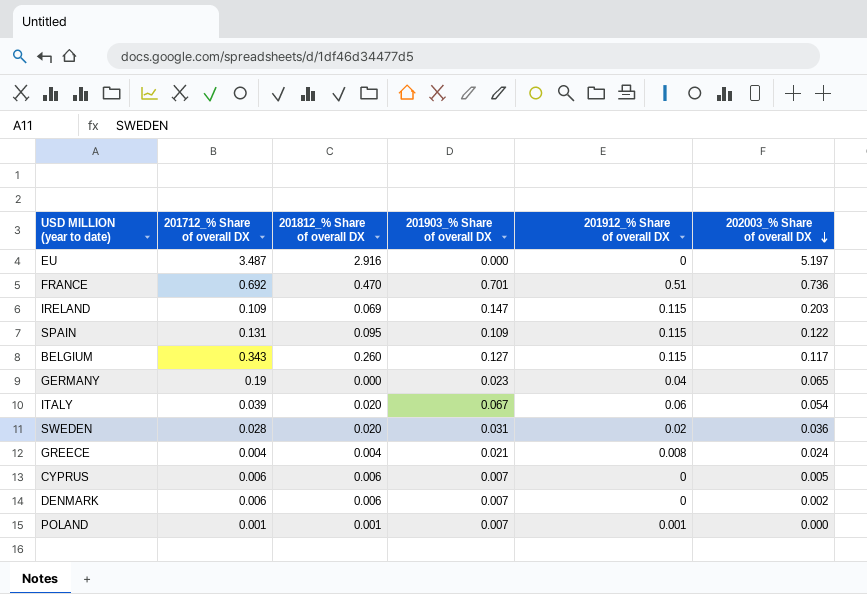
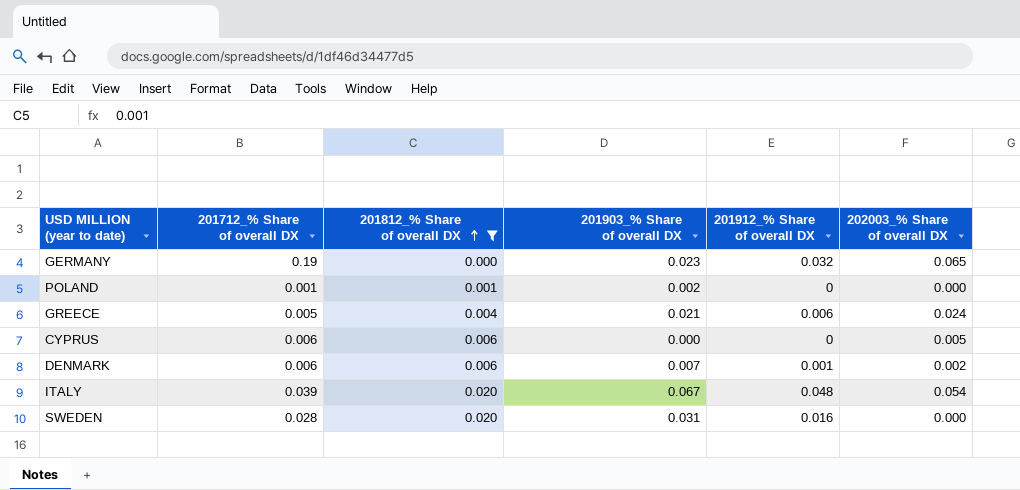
filter: none -> 201812_% Share of overall DX <= 0.020
row order: 202003_% Share of overall DX descending -> 201812_% Share of overall DX ascending
GERMANY | 201912_% Share of overall DX: 0.04 -> 0.032
POLAND | 201903_% Share of overall DX: 0.007 -> 0.002
POLAND | 201912_% Share of overall DX: 0.001 -> 0
GREECE | 201712_% Share of overall DX: 0.004 -> 0.005
GREECE | 201912_% Share of overall DX: 0.008 -> 0.006
CYPRUS | 201903_% Share of overall DX: 0.007 -> 0.000
DENMARK | 201912_% Share of overall DX: 0 -> 0.001
ITALY | 201912_% Share of overall DX: 0.06 -> 0.048
SWEDEN | 201912_% Share of overall DX: 0.02 -> 0.016
SWEDEN | 202003_% Share of overall DX: 0.036 -> 0.000

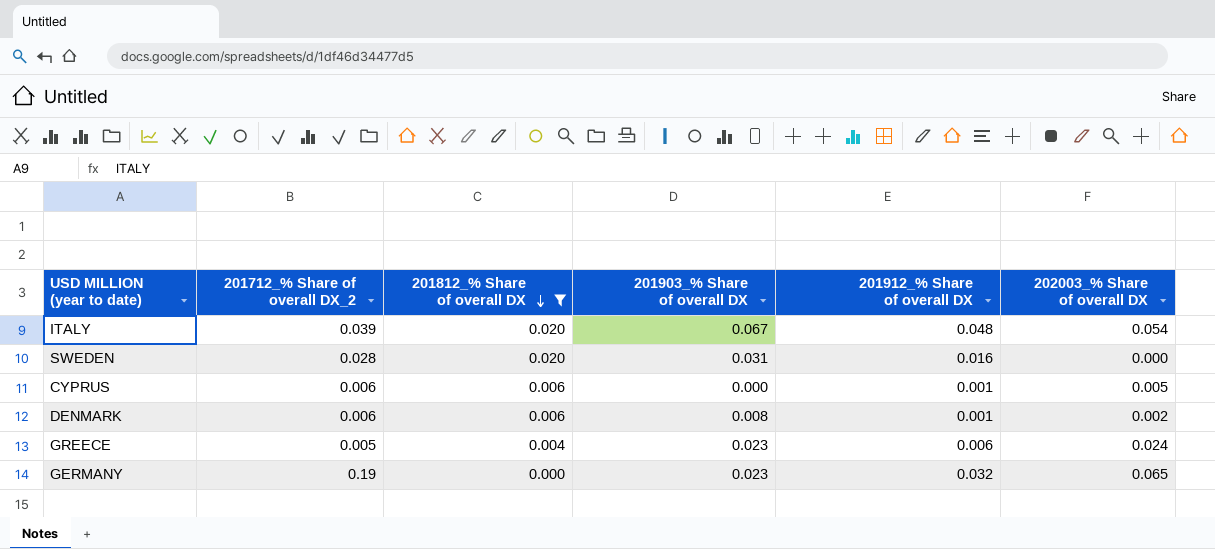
row order: 201812_% Share of overall DX ascending -> 201812_% Share of overall DX descending
column name: 201712_% Share of overall DX -> 201712_% Share of overall DX_2
row POLAND: 0.001 | 0.001 | 0.002 | 0 | 0.000 -> none
CYPRUS | 201912_% Share of overall DX: 0 -> 0.001
DENMARK | 201903_% Share of overall DX: 0.007 -> 0.008
GREECE | 201903_% Share of overall DX: 0.021 -> 0.023

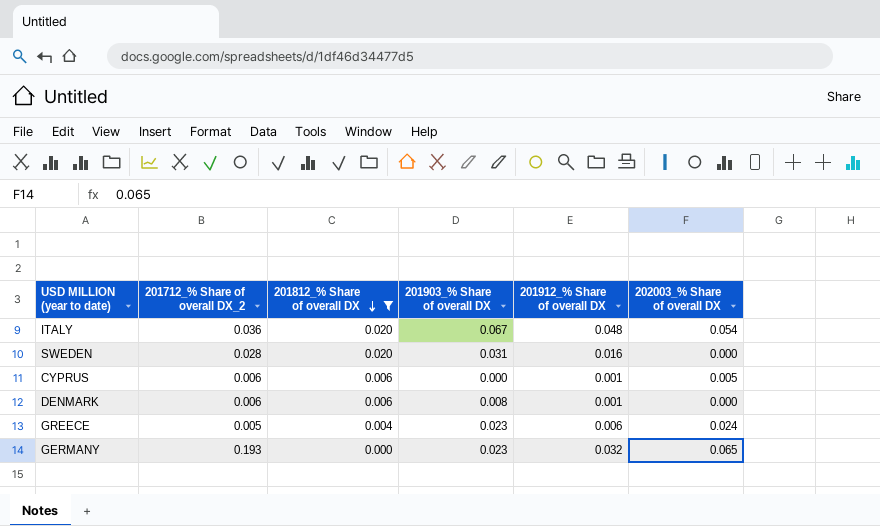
ITALY | 201712_% Share of overall DX_2: 0.039 -> 0.036
DENMARK | 202003_% Share of overall DX: 0.002 -> 0.000
GERMANY | 201712_% Share of overall DX_2: 0.19 -> 0.193

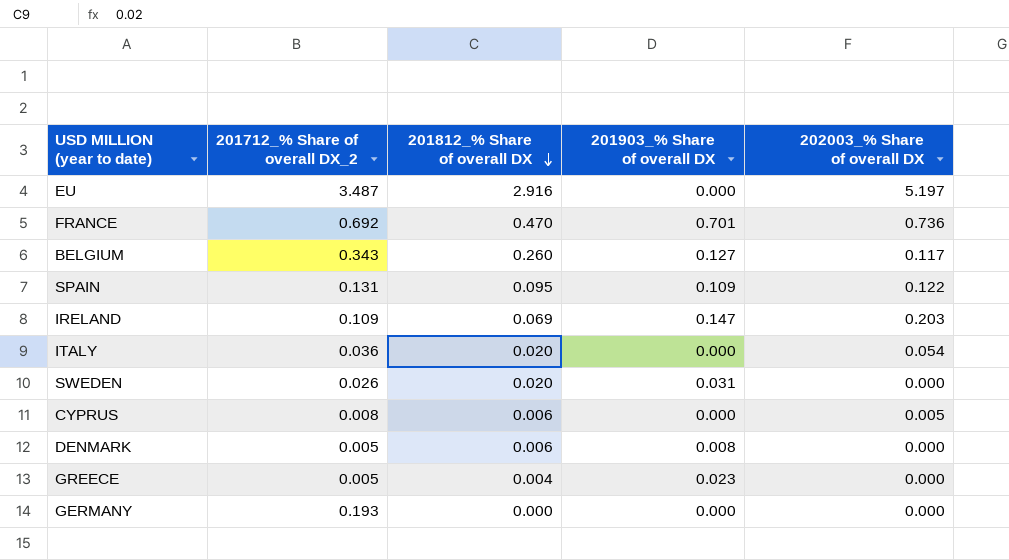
filter: 201812_% Share of overall DX <= 0.020 -> none
column 201912_% Share of overall DX | position: 5 -> none
ITALY | 201903_% Share of overall DX: 0.067 -> 0.000
SWEDEN | 201712_% Share of overall DX_2: 0.028 -> 0.026
CYPRUS | 201712_% Share of overall DX_2: 0.006 -> 0.008
DENMARK | 201712_% Share of overall DX_2: 0.006 -> 0.005
GREECE | 202003_% Share of overall DX: 0.024 -> 0.000
GERMANY | 201903_% Share of overall DX: 0.023 -> 0.000
GERMANY | 202003_% Share of overall DX: 0.065 -> 0.000

